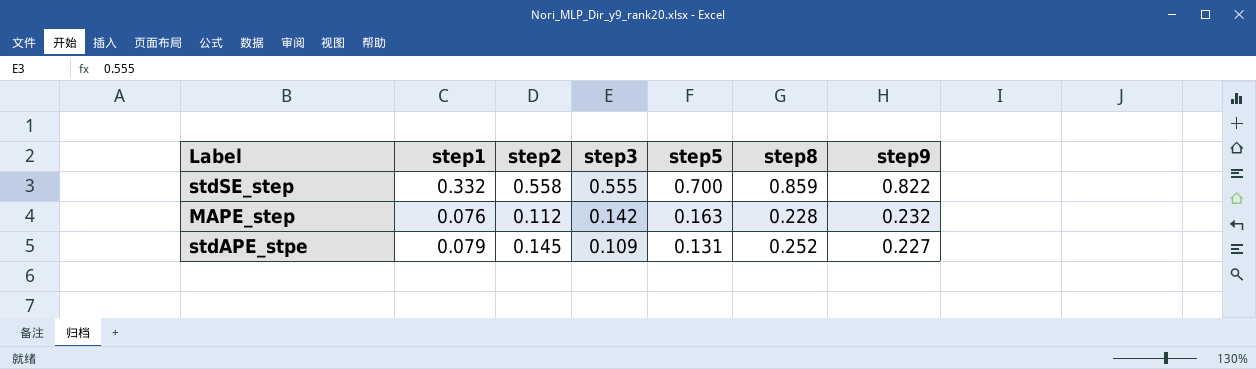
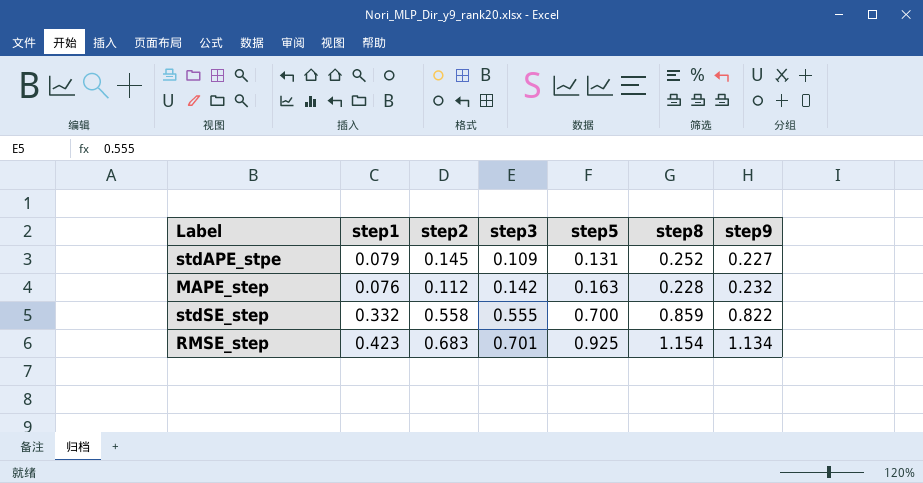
row order: step3 descending -> step3 ascending
row RMSE_step: none -> 0.423 | 0.683 | 0.701 | 0.925 | 1.154 | 1.134

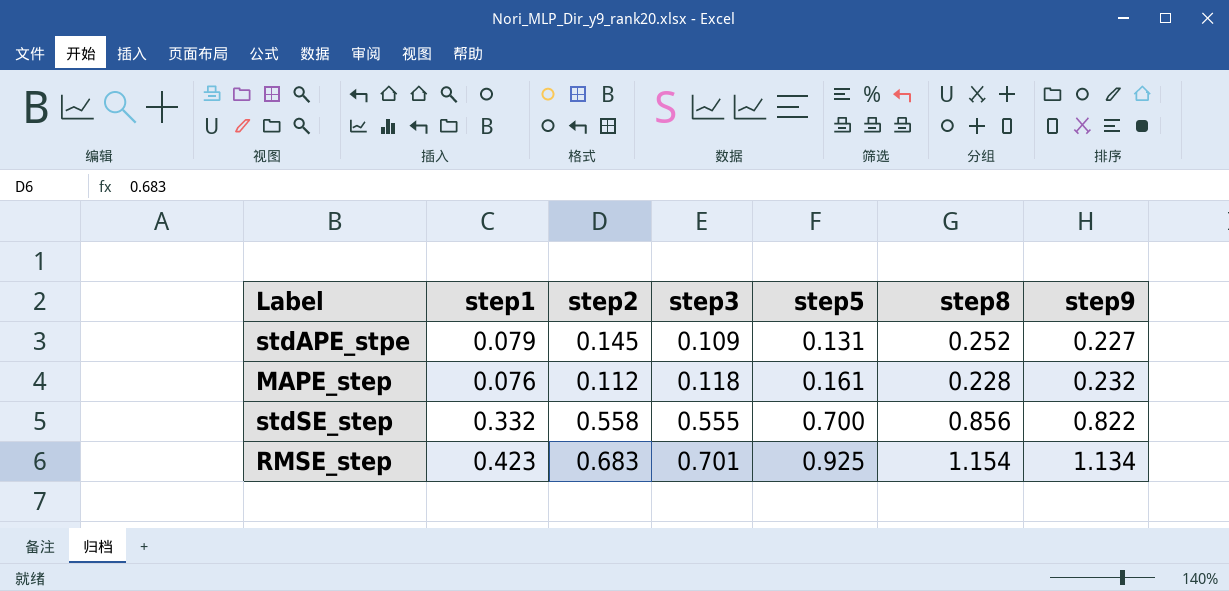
MAPE_step | step3: 0.142 -> 0.118
MAPE_step | step5: 0.163 -> 0.161
stdSE_step | step8: 0.859 -> 0.856

